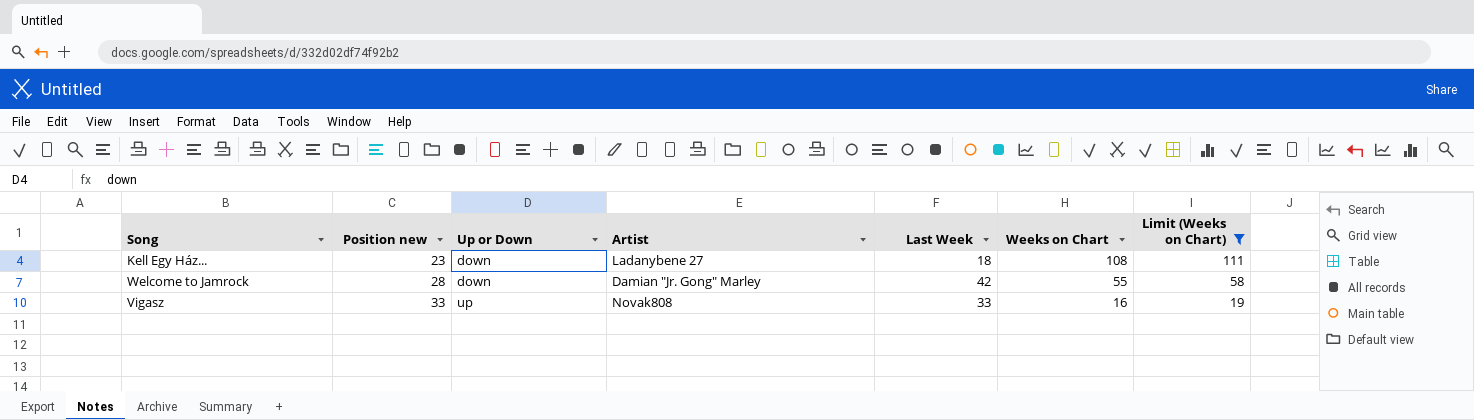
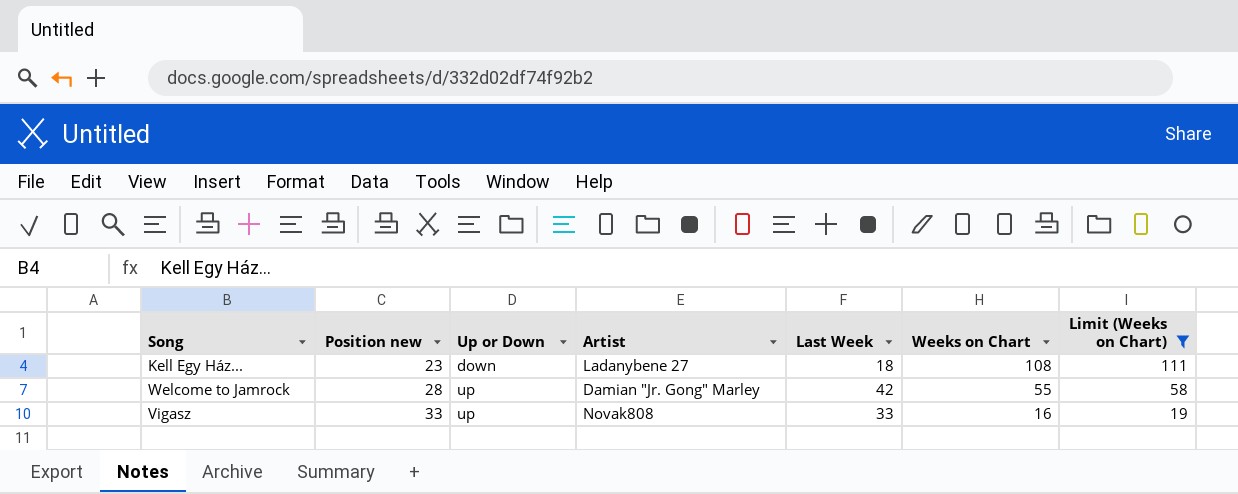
Welcome to Jamrock | Up or Down: down -> up

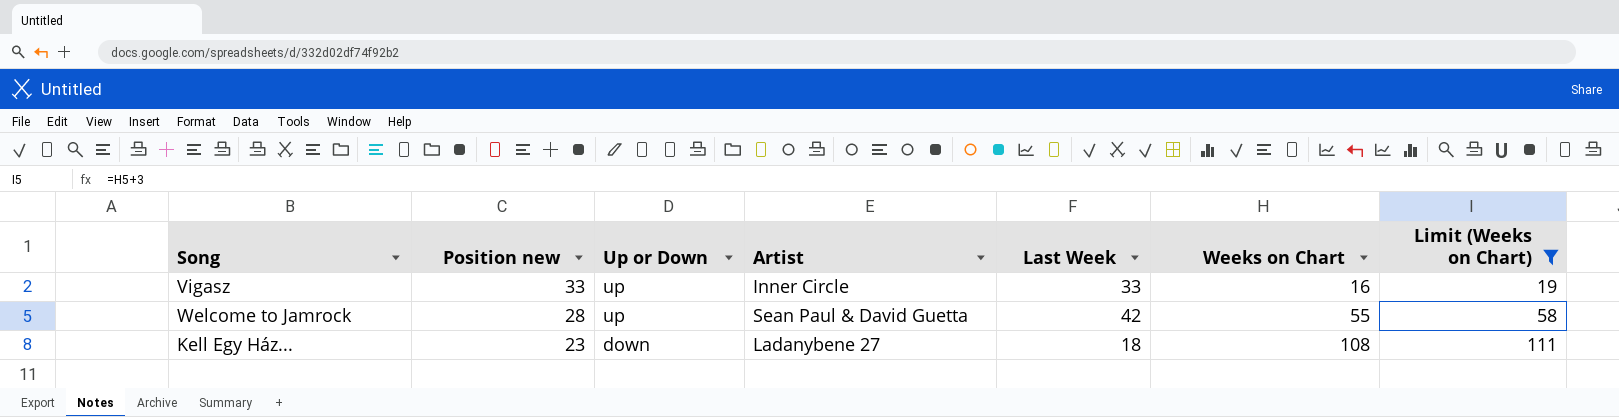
row order: Position new ascending -> Position new descending
Vigasz | Artist: Novak808 -> Inner Circle
Welcome to Jamrock | Artist: Damian "Jr. Gong" Marley -> Sean Paul & David Guetta

